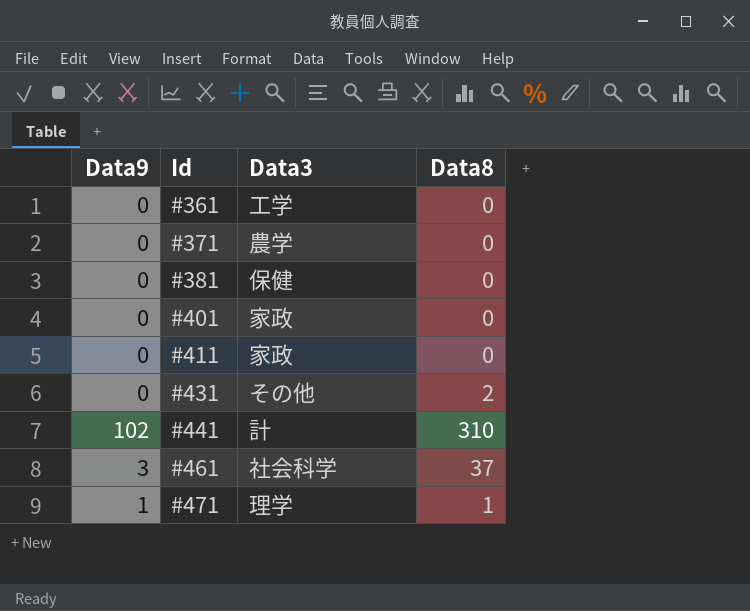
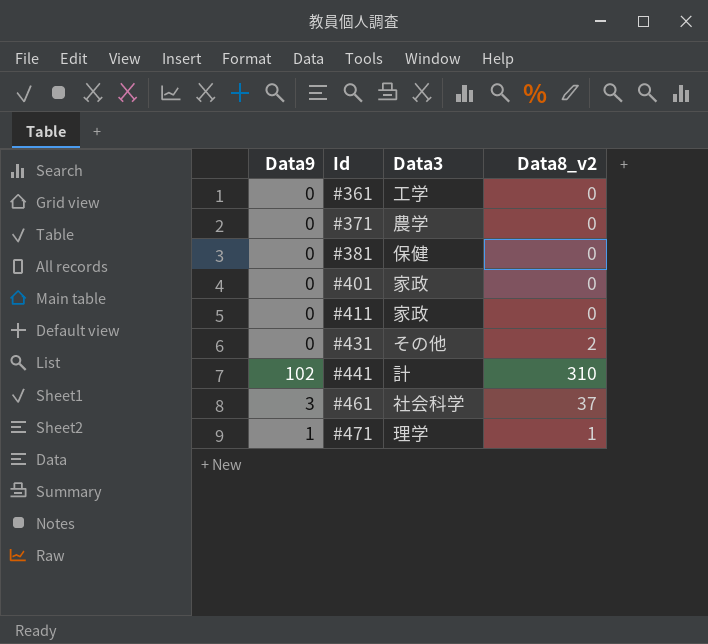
column name: Data8 -> Data8_v2

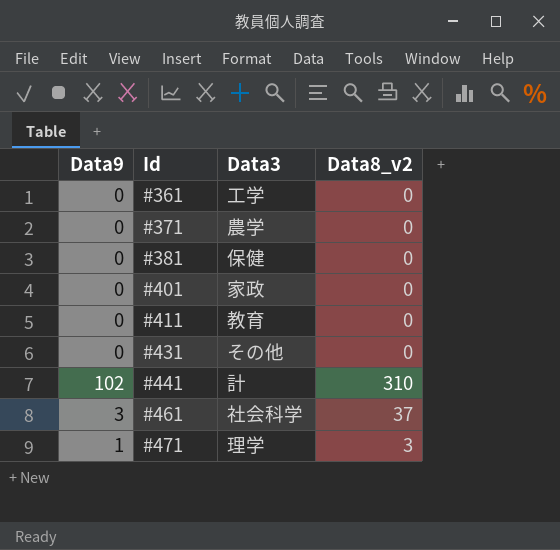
#411 | Data3: 家政 -> 教育
#431 | Data8_v2: 2 -> 0
#471 | Data8_v2: 1 -> 3

